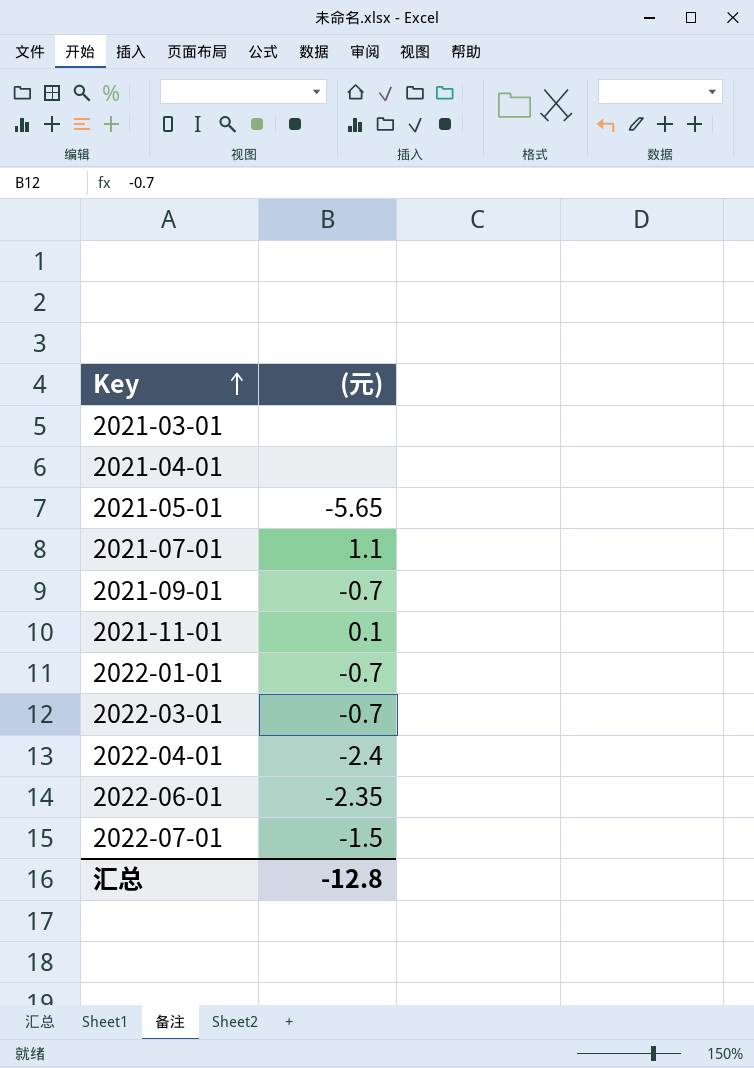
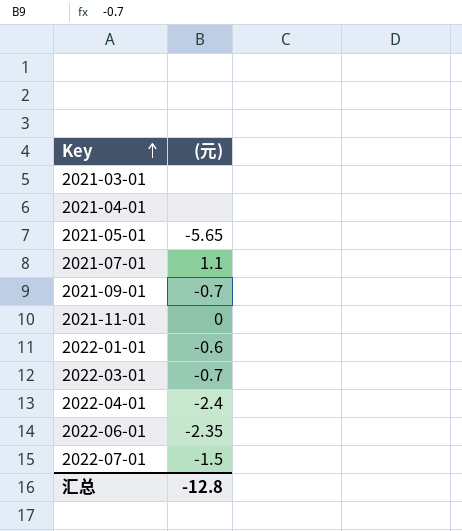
2021-11-01 | (元): 0.1 -> 0
2022-01-01 | (元): -0.7 -> -0.6

